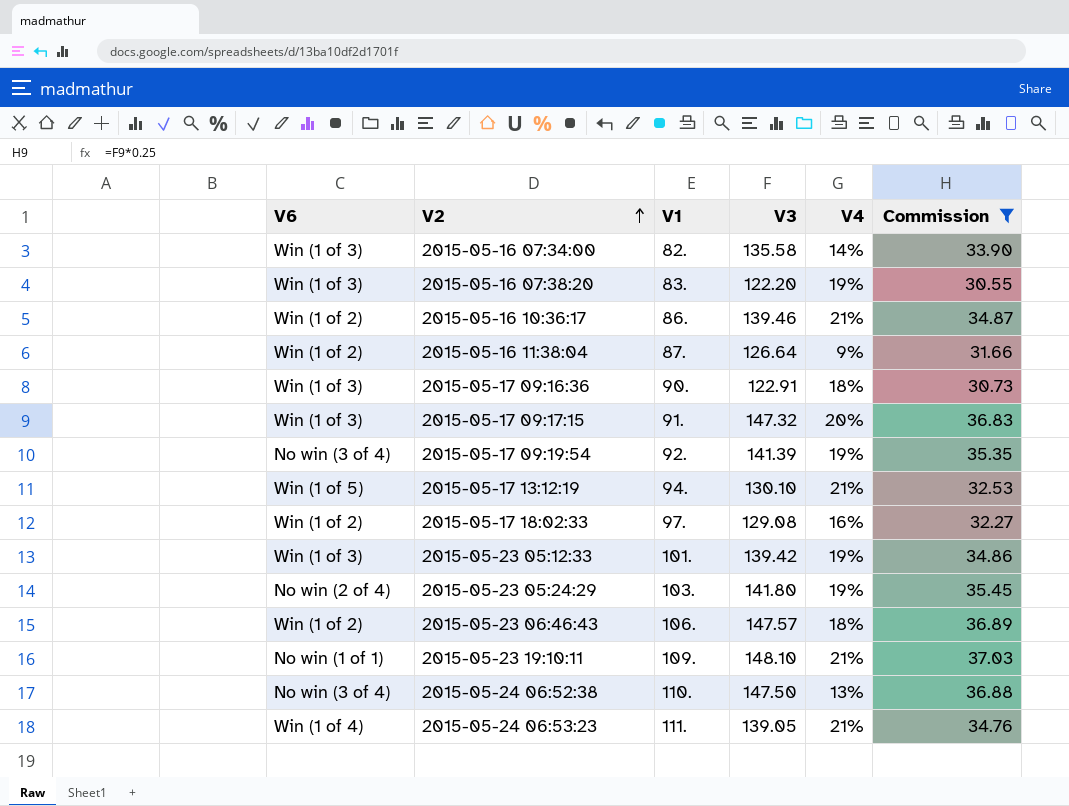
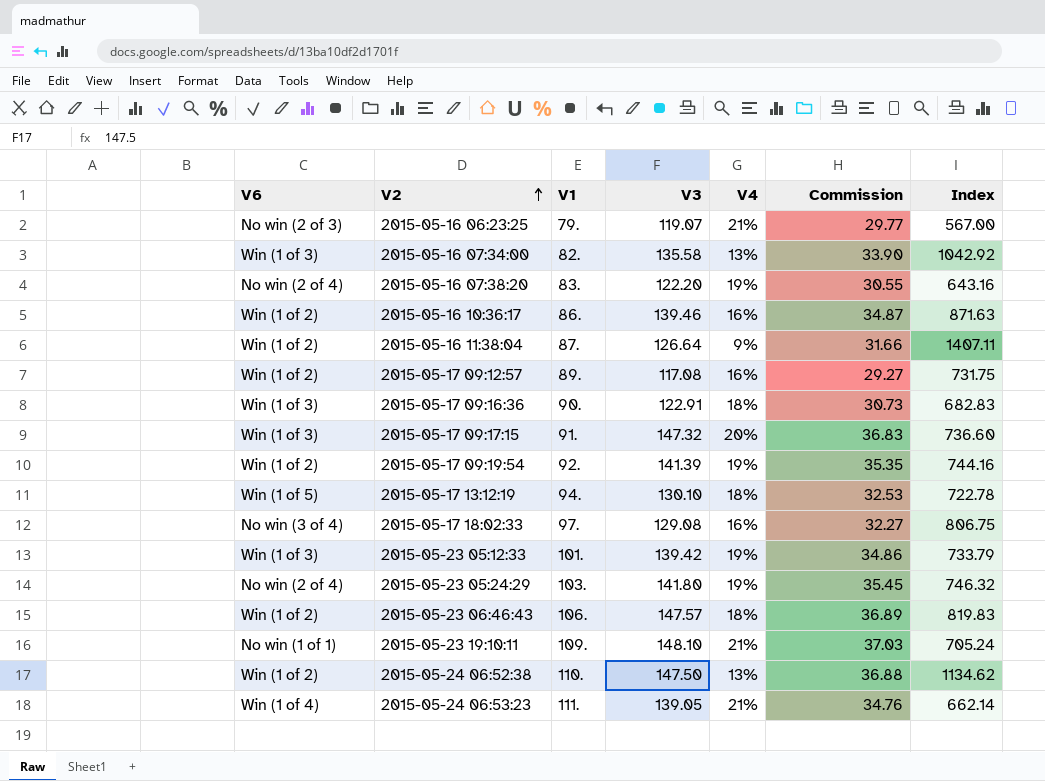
filter: Commission >= 30.55 -> none
column Index | formula: none -> [V3] / [V4]
2015-05-16 07:34:00 | V4: 14% -> 13%
2015-05-16 07:38:20 | V6: Win (1 of 3) -> No win (2 of 4)
2015-05-16 10:36:17 | V4: 21% -> 16%
2015-05-17 09:19:54 | V6: No win (3 of 4) -> Win (1 of 2)
2015-05-17 13:12:19 | V4: 21% -> 18%
2015-05-17 18:02:33 | V6: Win (1 of 2) -> No win (3 of 4)
2015-05-24 06:52:38 | V6: No win (3 of 4) -> Win (1 of 2)

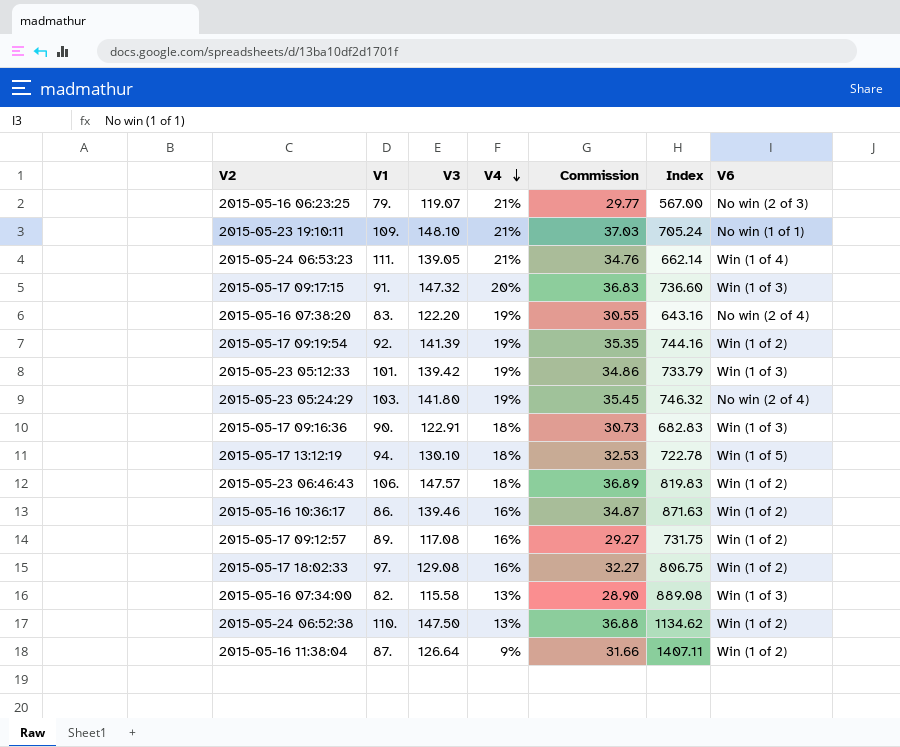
row order: V2 ascending -> V4 descending
column V6 | position: 1 -> 7
2015-05-17 18:02:33 | V6: No win (3 of 4) -> Win (1 of 2)
2015-05-16 07:34:00 | V3: 135.58 -> 115.58
2015-05-16 07:34:00 | Commission: 33.90 -> 28.90
2015-05-16 07:34:00 | Index: 1042.92 -> 889.08

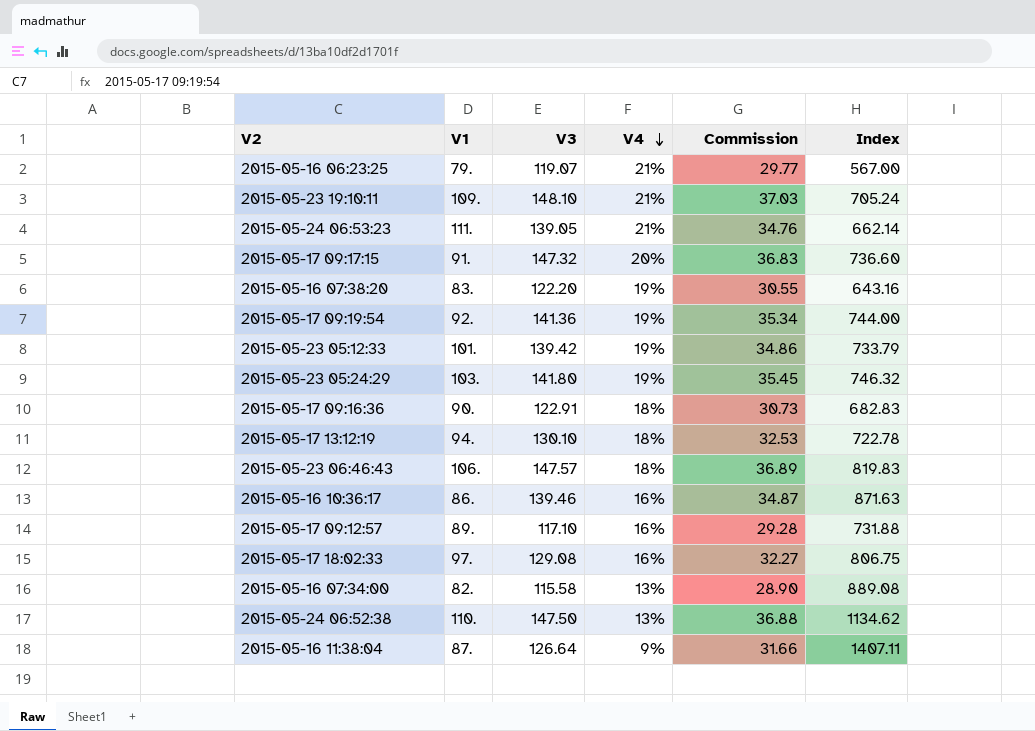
column V6 | position: 7 -> none
2015-05-17 09:19:54 | V3: 141.39 -> 141.36
2015-05-17 09:19:54 | Commission: 35.35 -> 35.34
2015-05-17 09:19:54 | Index: 744.16 -> 744.00
2015-05-17 09:12:57 | V3: 117.08 -> 117.10
2015-05-17 09:12:57 | Commission: 29.27 -> 29.28
2015-05-17 09:12:57 | Index: 731.75 -> 731.88

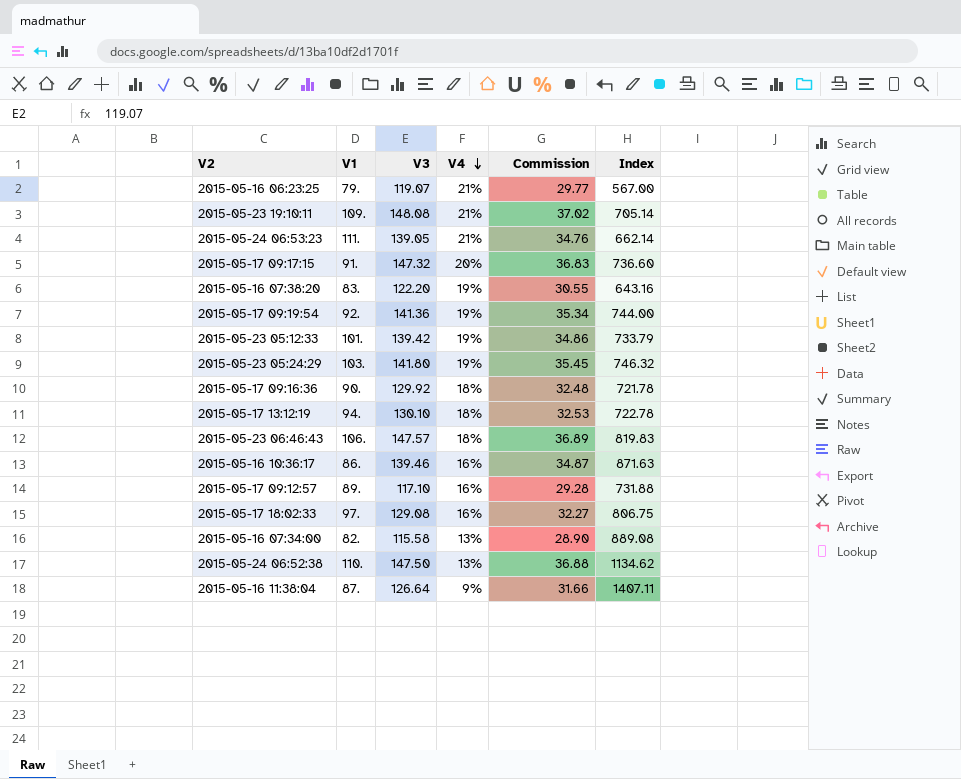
2015-05-23 19:10:11 | V3: 148.10 -> 148.08
2015-05-23 19:10:11 | Commission: 37.03 -> 37.02
2015-05-23 19:10:11 | Index: 705.24 -> 705.14
2015-05-17 09:16:36 | V3: 122.91 -> 129.92
2015-05-17 09:16:36 | Commission: 30.73 -> 32.48
2015-05-17 09:16:36 | Index: 682.83 -> 721.78

